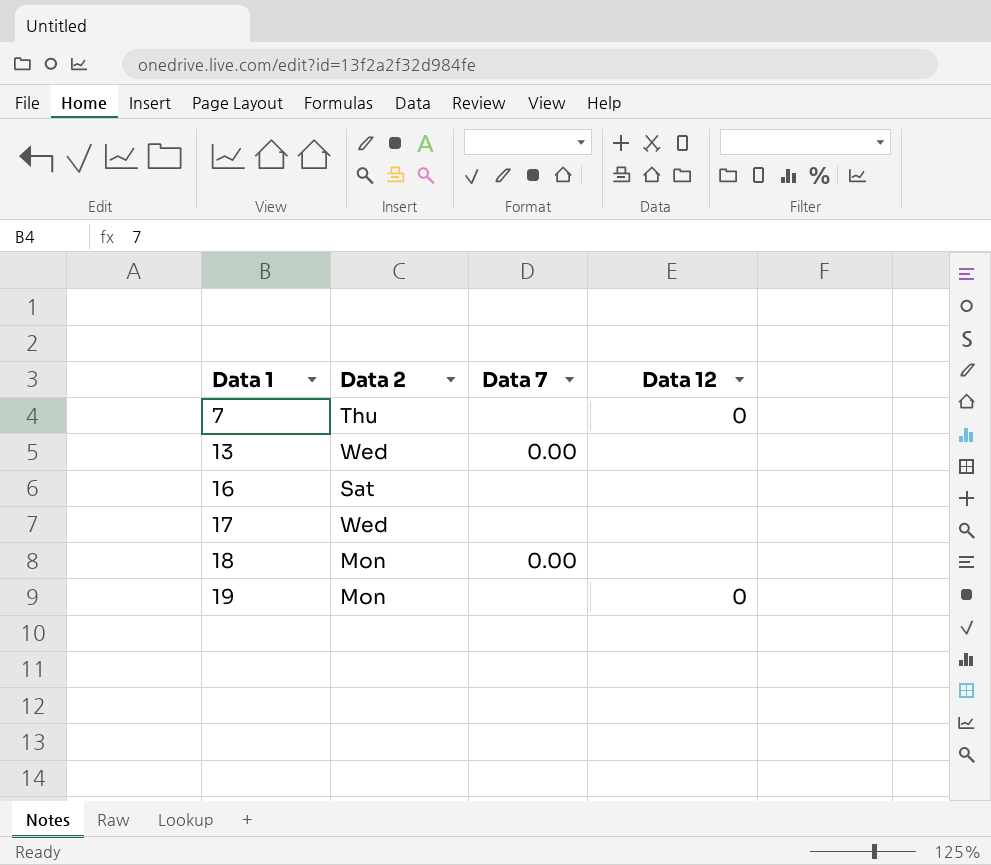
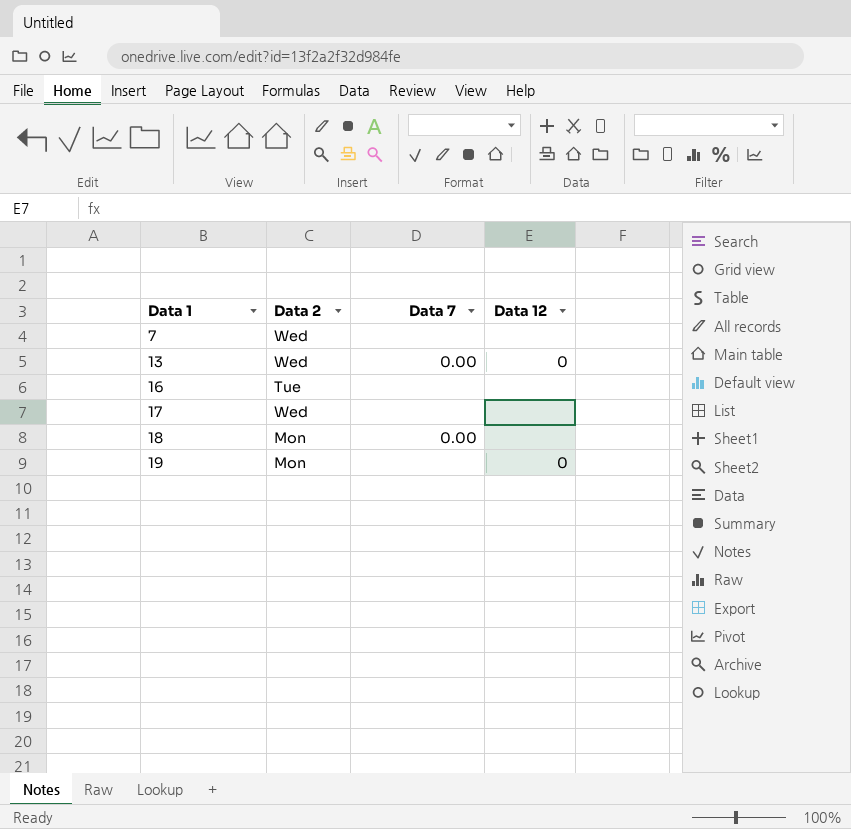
7 | Data 2: Thu -> Wed
7 | Data 12: 0 -> none
13 | Data 12: none -> 0
16 | Data 2: Sat -> Tue

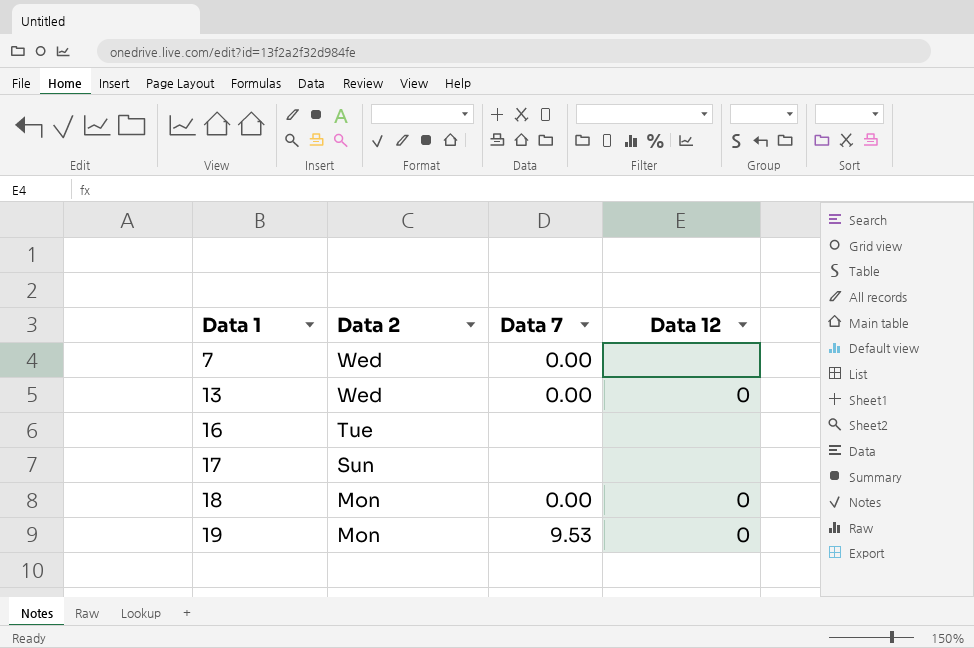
7 | Data 7: none -> 0.00
17 | Data 2: Wed -> Sun
18 | Data 12: none -> 0
19 | Data 7: none -> 9.53

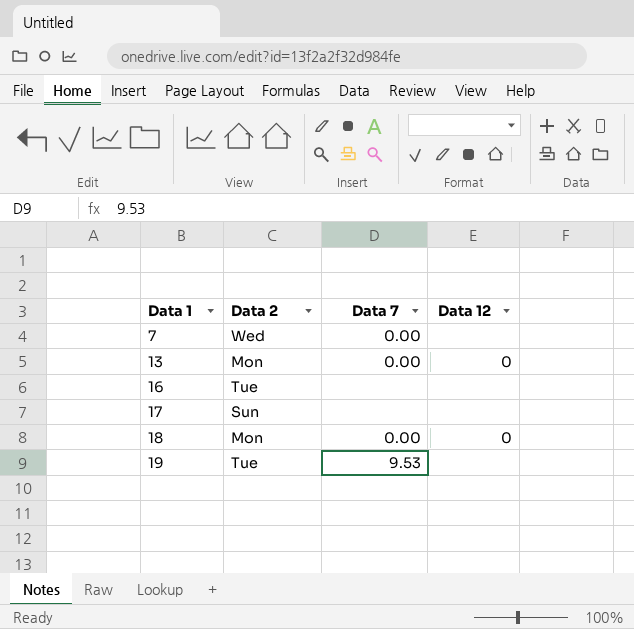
13 | Data 2: Wed -> Mon
19 | Data 2: Mon -> Tue
19 | Data 12: 0 -> none

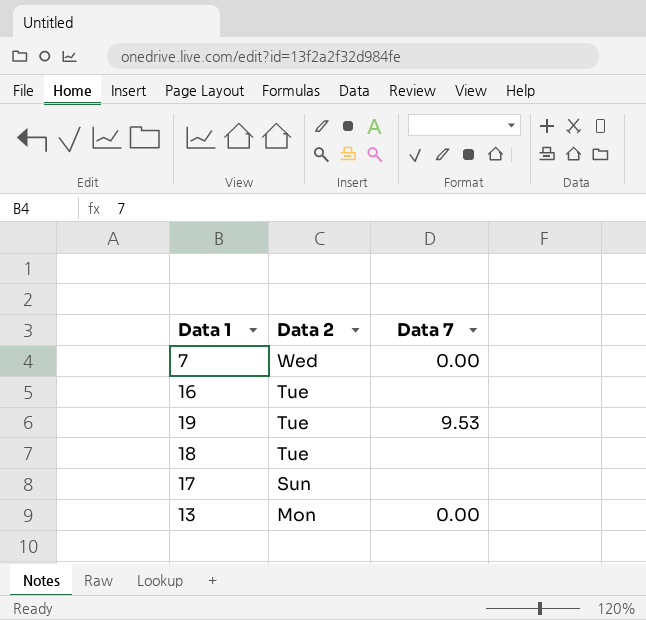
row order: Data 1 ascending -> Data 2 descending
column Data 12 | position: 4 -> none
18 | Data 2: Mon -> Tue
18 | Data 7: 0.00 -> none

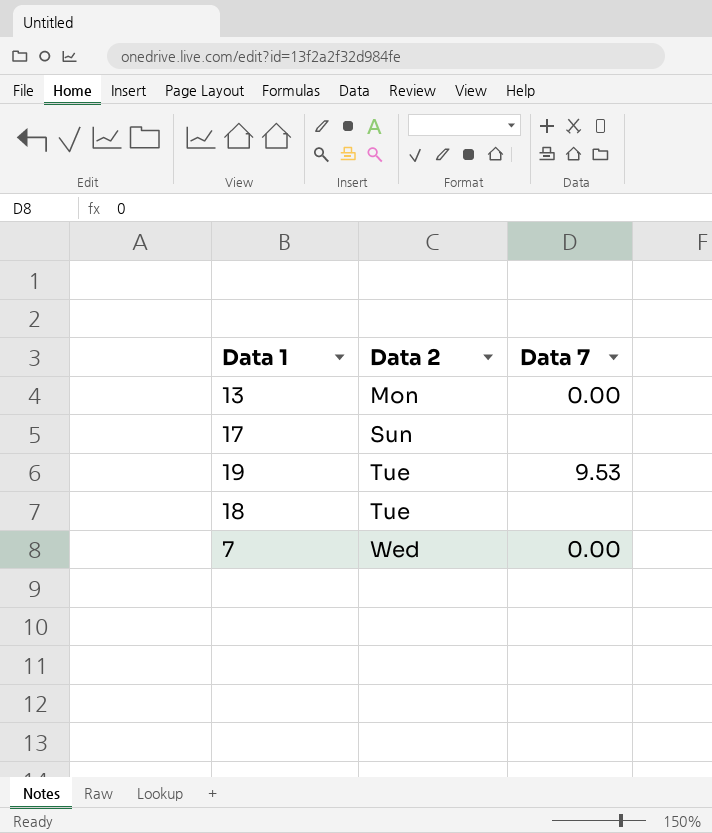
row order: Data 2 descending -> Data 2 ascending
row 16: Tue | none -> none

